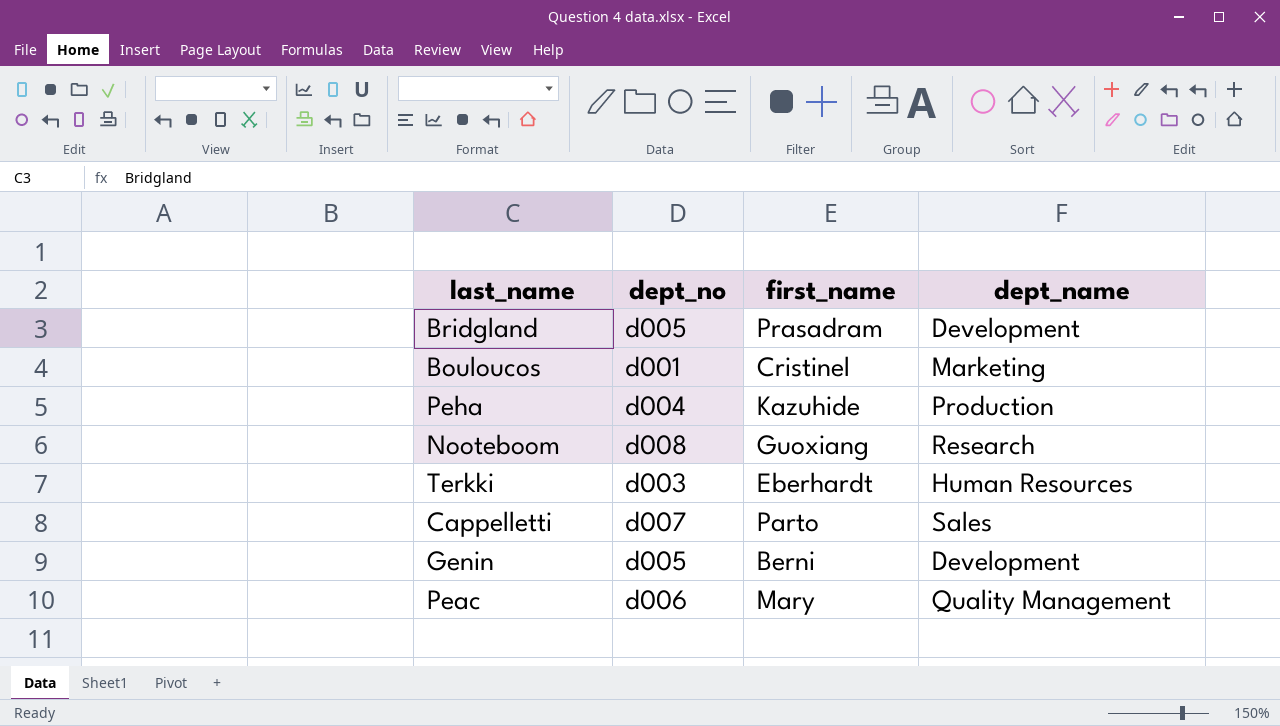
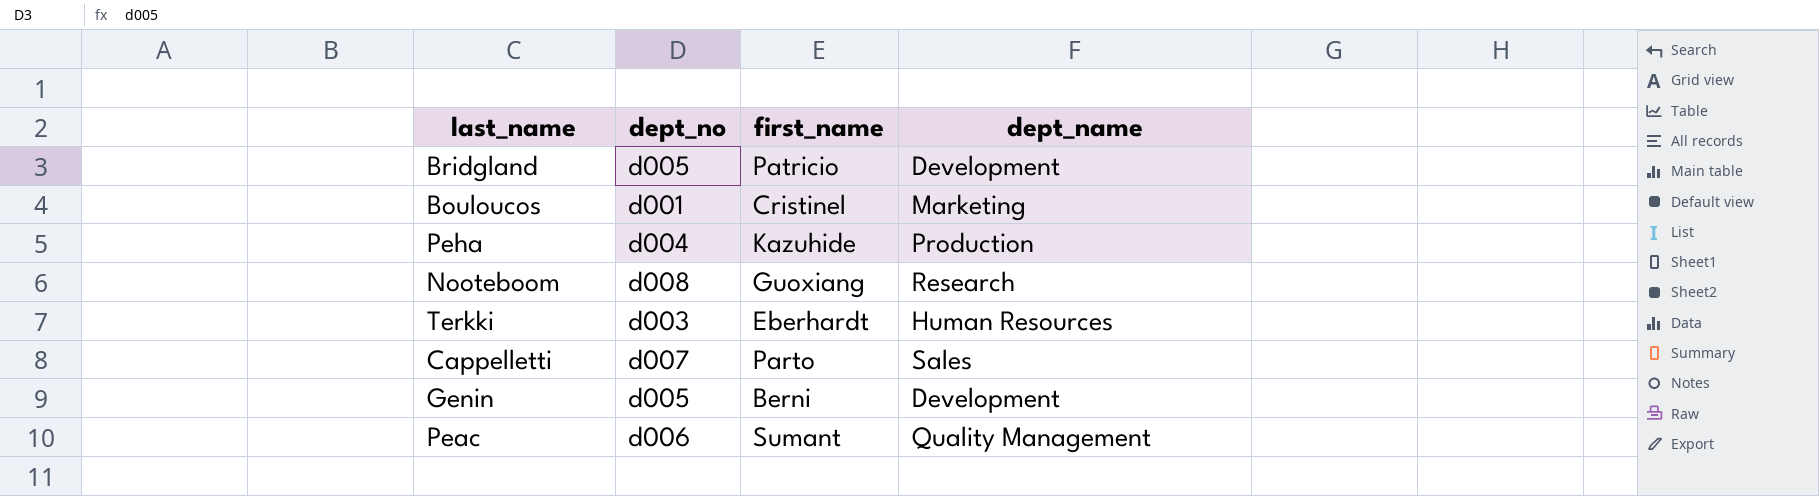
Bridgland | first_name: Prasadram -> Patricio
Peac | first_name: Mary -> Sumant

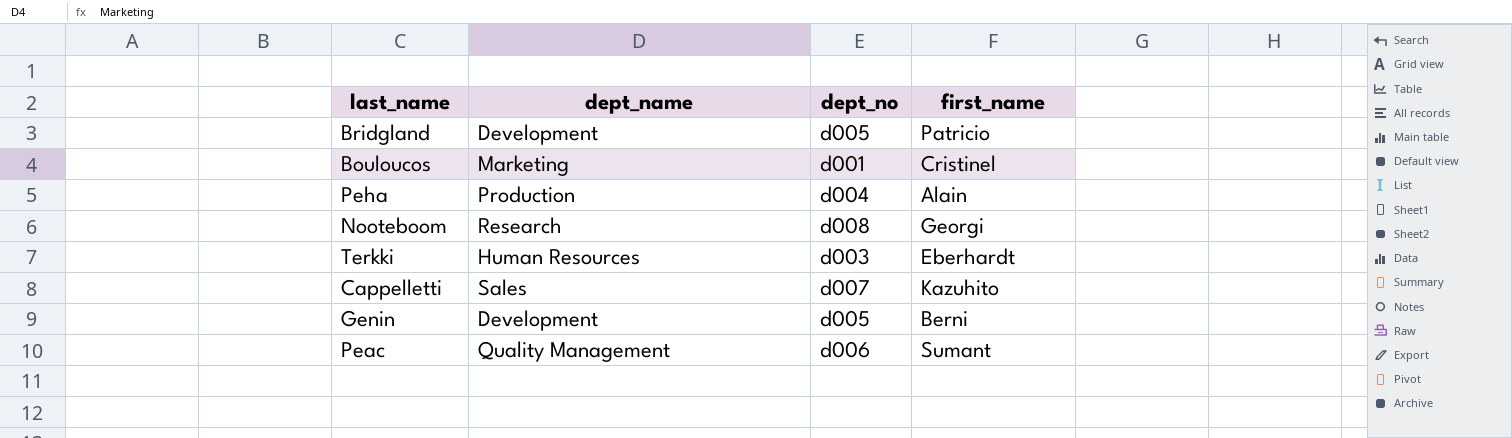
column dept_name | position: 4 -> 2
Peha | first_name: Kazuhide -> Alain
Nooteboom | first_name: Guoxiang -> Georgi
Cappelletti | first_name: Parto -> Kazuhito

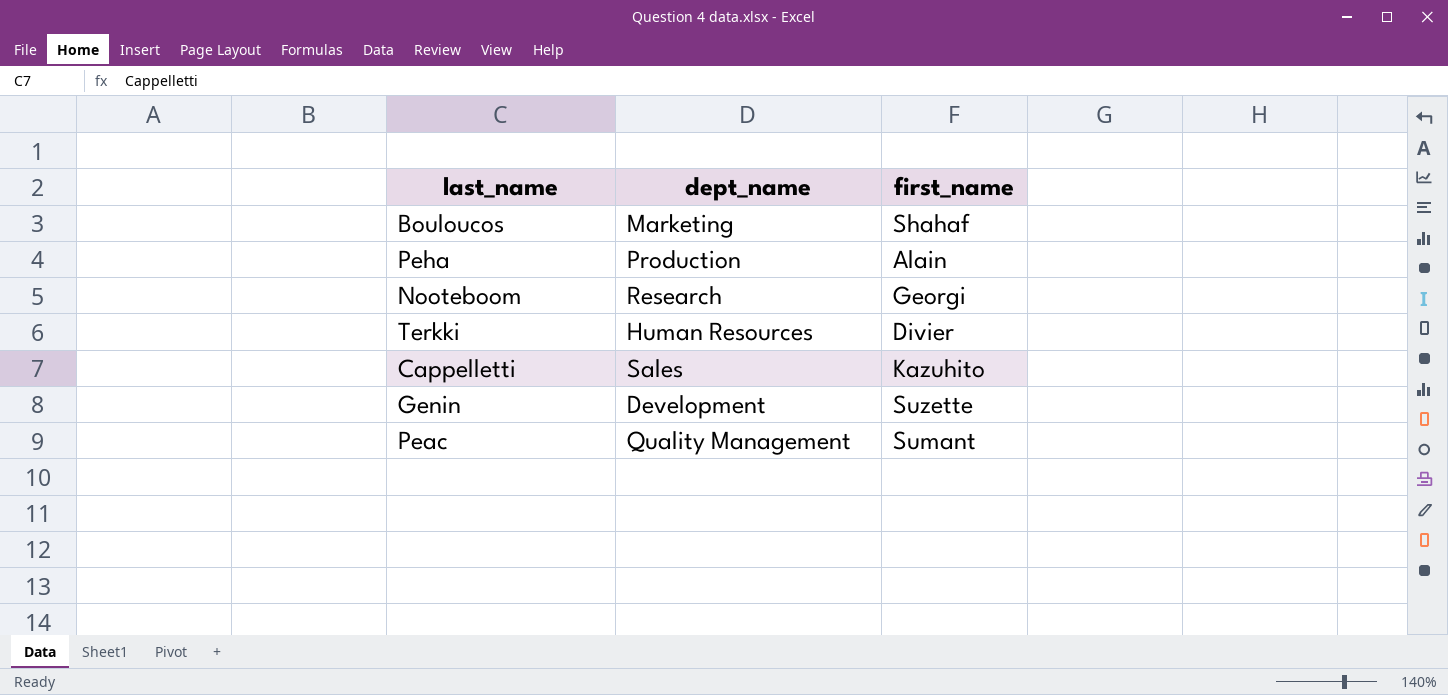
column dept_no | position: 3 -> none
row Bridgland: Development | d005 | Patricio -> none
Bouloucos | first_name: Cristinel -> Shahaf
Terkki | first_name: Eberhardt -> Divier
Genin | first_name: Berni -> Suzette

